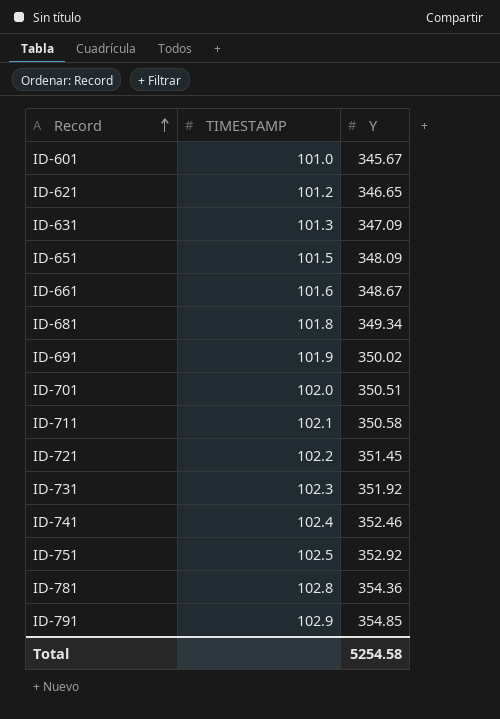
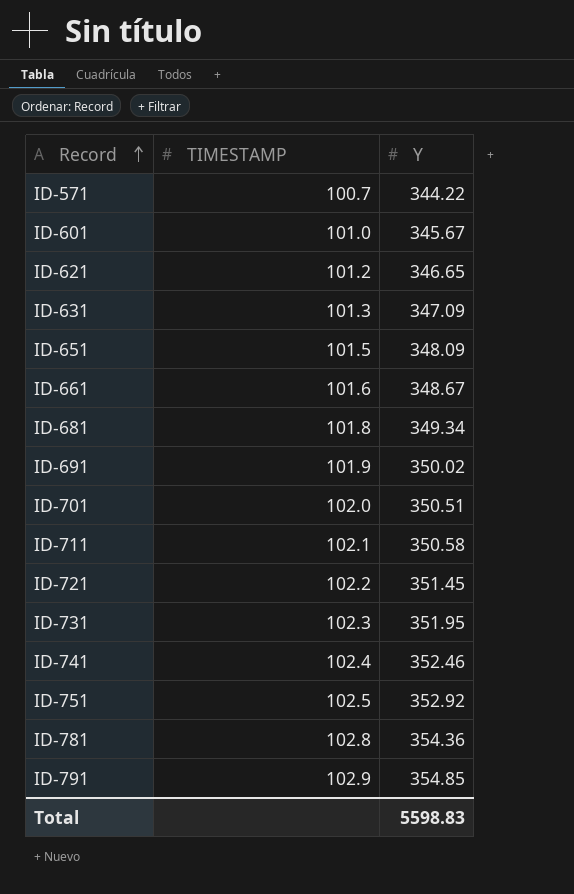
row ID-571: none -> 100.7 | 344.22
ID-731 | Y: 351.92 -> 351.95
Total | Y: 5254.58 -> 5598.83

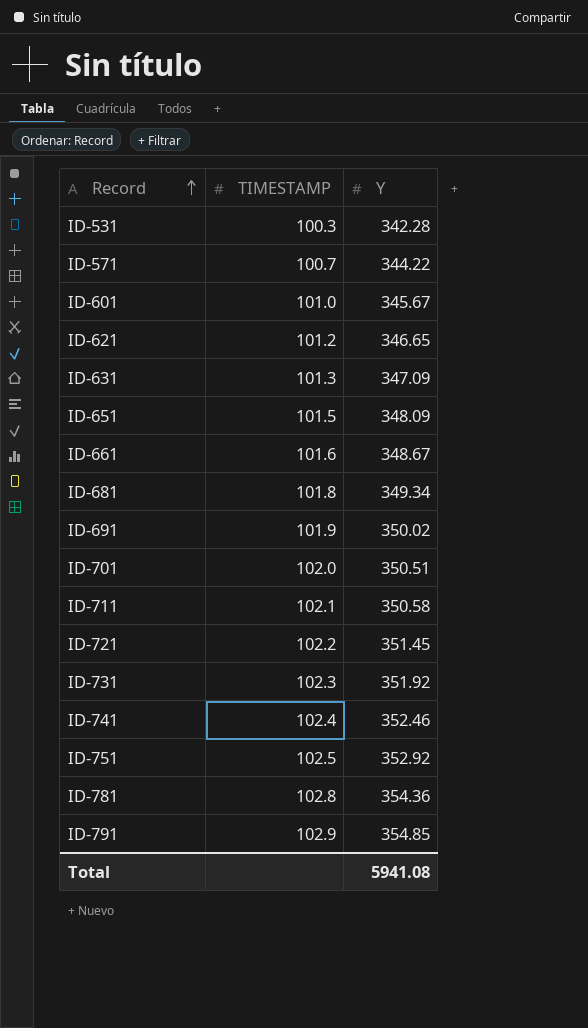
row ID-531: none -> 100.3 | 342.28
ID-731 | Y: 351.95 -> 351.92
Total | Y: 5598.83 -> 5941.08

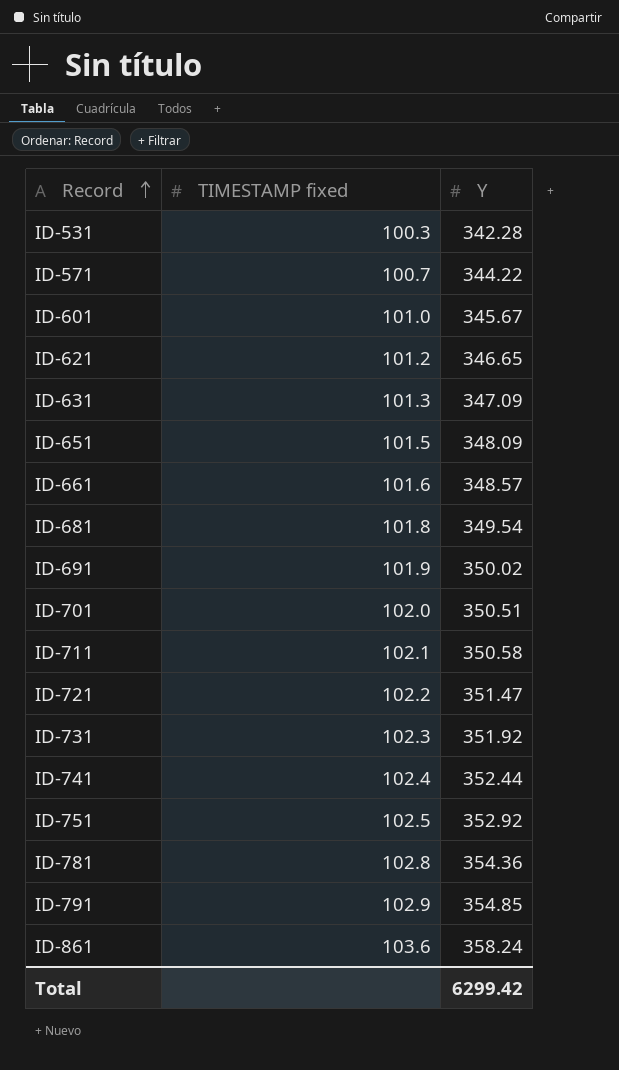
column name: TIMESTAMP -> TIMESTAMP fixed
ID-661 | Y: 348.67 -> 348.57
ID-681 | Y: 349.34 -> 349.54
ID-721 | Y: 351.45 -> 351.47
ID-741 | Y: 352.46 -> 352.44
row ID-861: none -> 103.6 | 358.24
Total | Y: 5941.08 -> 6299.42

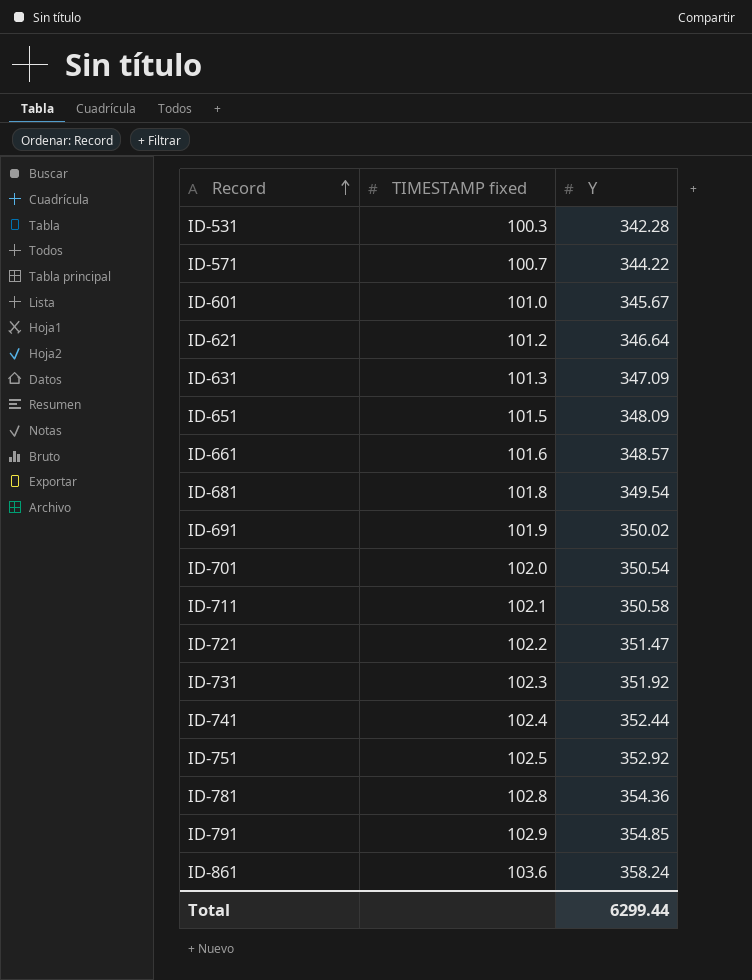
ID-621 | Y: 346.65 -> 346.64
ID-701 | Y: 350.51 -> 350.54
Total | Y: 6299.42 -> 6299.44

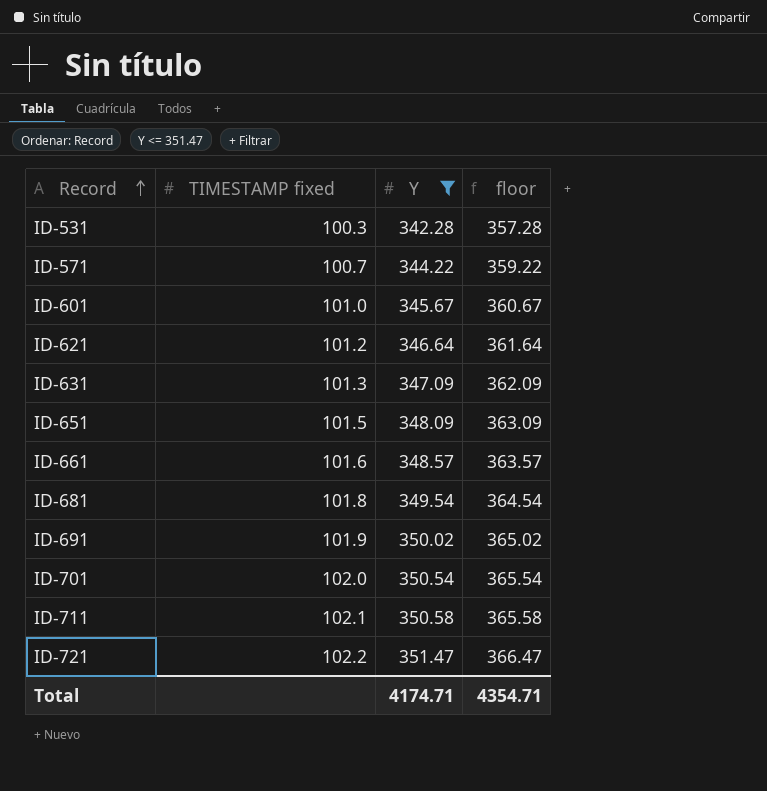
filter: none -> Y <= 351.47
column floor | formula: none -> [Y] + 15
Total | Y: 6299.44 -> 4174.71

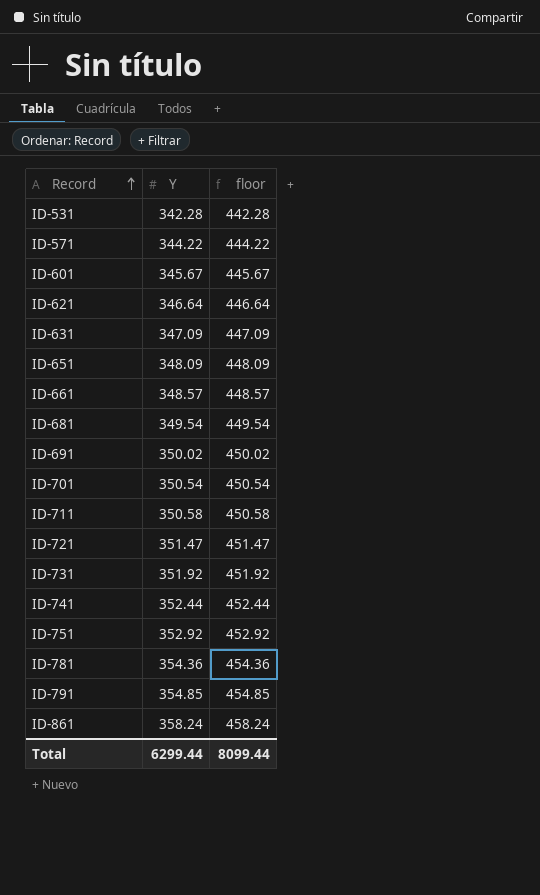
filter: Y <= 351.47 -> none
column TIMESTAMP fixed | position: 2 -> none
column floor | formula: [Y] + 15 -> [Y] + 100
Total | Y: 4174.71 -> 6299.44
Total | floor: 4354.71 -> 8099.44

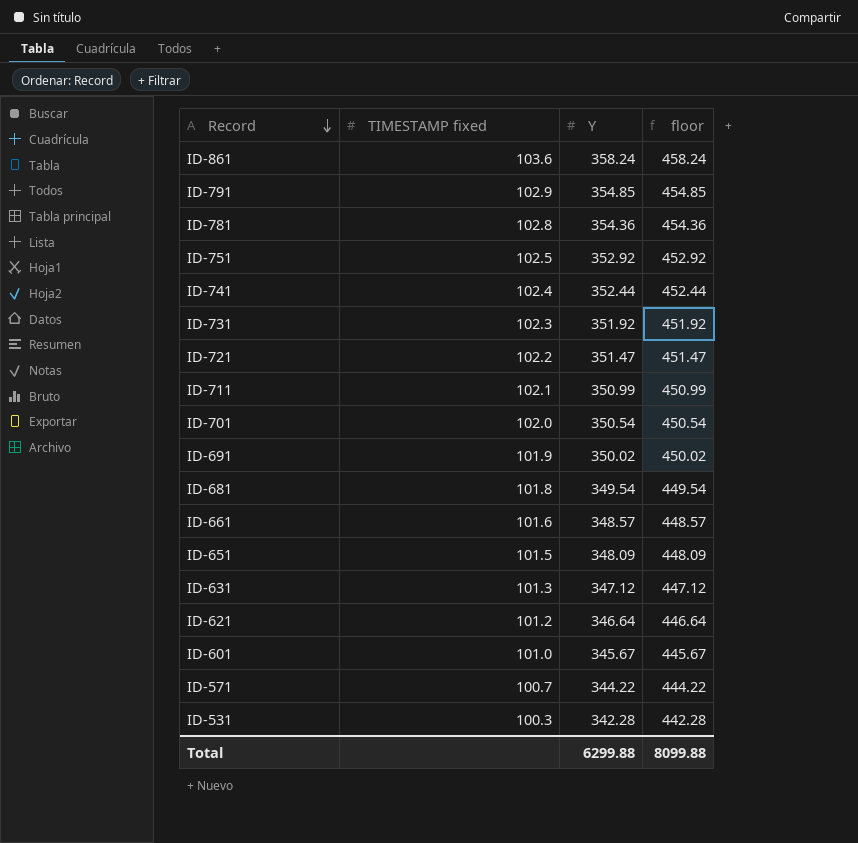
row order: Record ascending -> Record descending
column TIMESTAMP fixed | position: none -> 2
ID-711 | Y: 350.58 -> 350.99
ID-711 | floor: 450.58 -> 450.99
ID-631 | Y: 347.09 -> 347.12
ID-631 | floor: 447.09 -> 447.12
Total | Y: 6299.44 -> 6299.88
Total | floor: 8099.44 -> 8099.88

